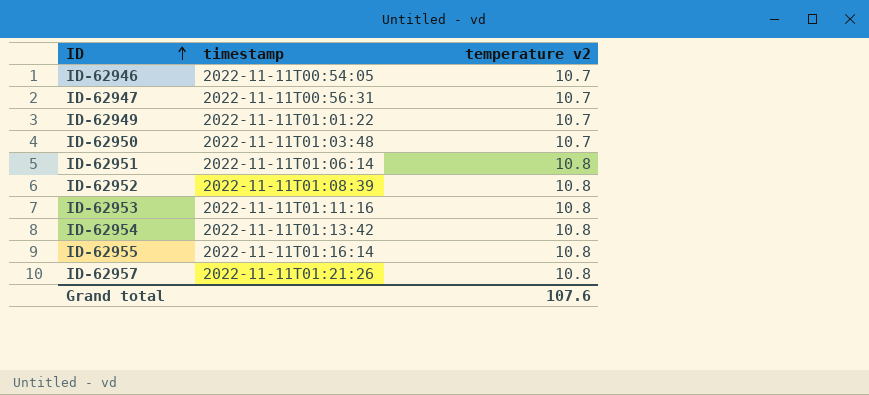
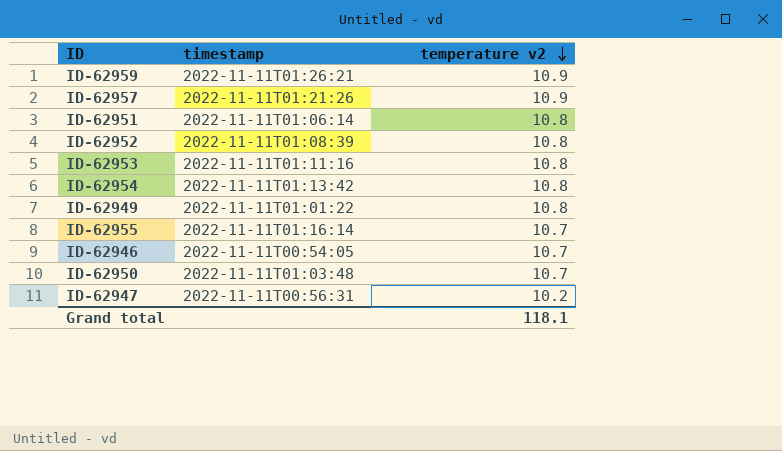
row order: ID ascending -> temperature v2 descending
row ID-62959: none -> 2022-11-11T01:26:21 | 10.9
ID-62957 | temperature v2: 10.8 -> 10.9
ID-62949 | temperature v2: 10.7 -> 10.8
ID-62955 | temperature v2: 10.8 -> 10.7
ID-62947 | temperature v2: 10.7 -> 10.2
Grand total | temperature v2: 107.6 -> 118.1

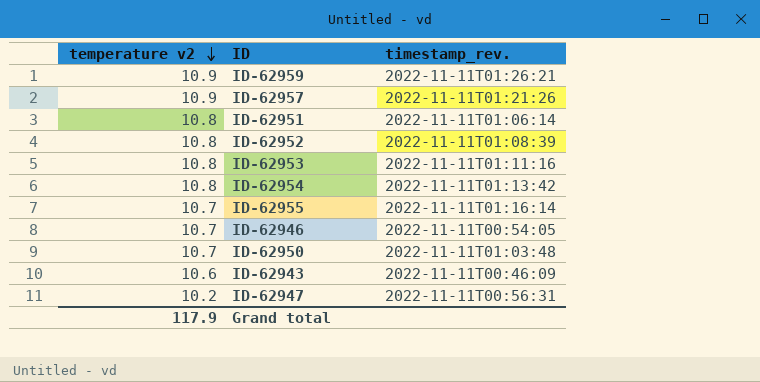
column temperature v2 | position: 3 -> 1
column name: timestamp -> timestamp_rev.
row ID-62949: 2022-11-11T01:01:22 | 10.8 -> none
row ID-62943: none -> 10.6 | 2022-11-11T00:46:09
Grand total | temperature v2: 118.1 -> 117.9

